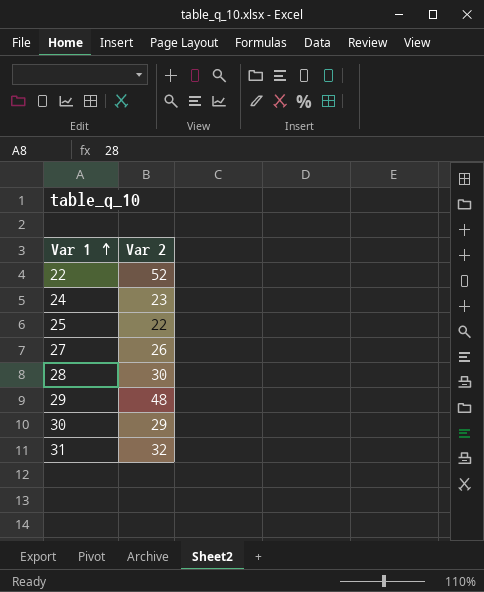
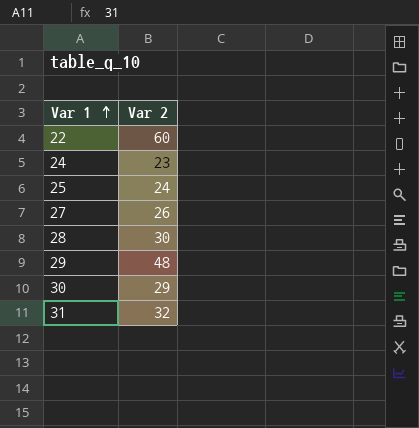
22 | Var 2: 52 -> 60
25 | Var 2: 22 -> 24

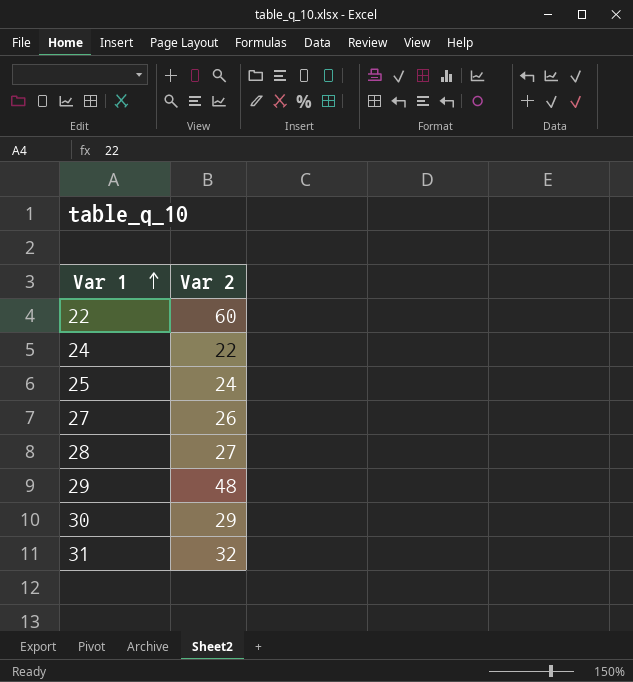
24 | Var 2: 23 -> 22
28 | Var 2: 30 -> 27

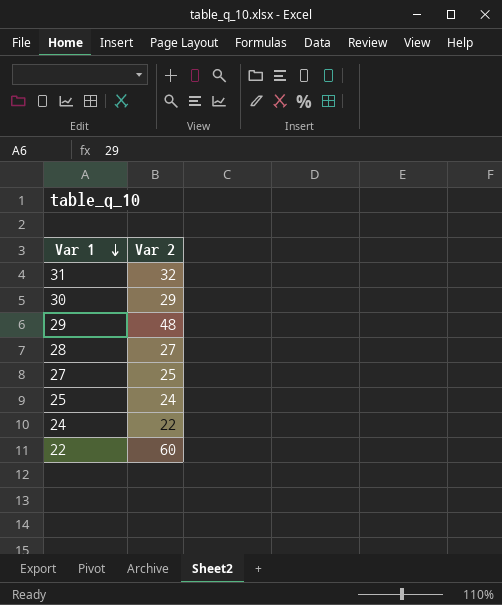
row order: Var 1 ascending -> Var 1 descending
27 | Var 2: 26 -> 25

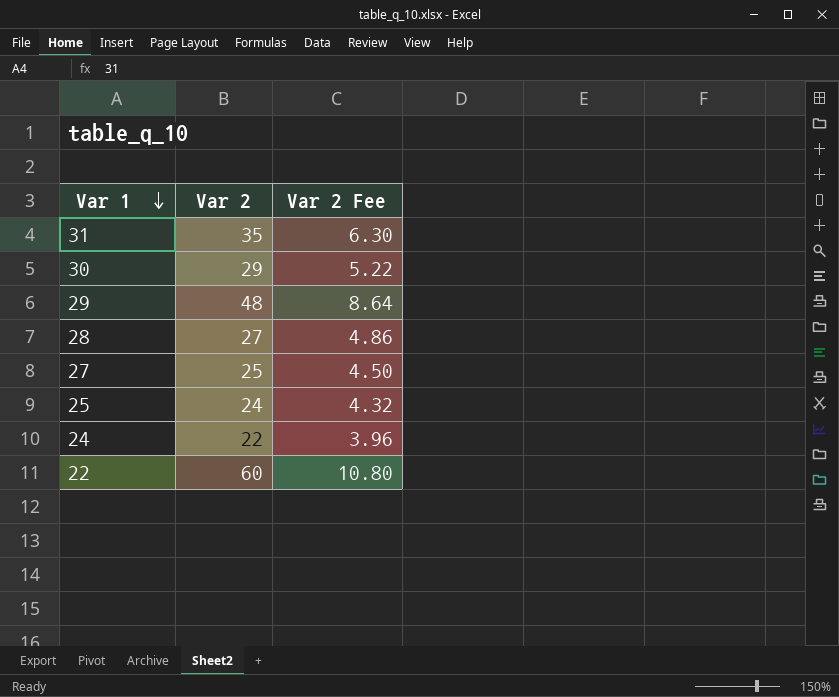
column Var 2 Fee | formula: none -> [Var 2] * 0.18
31 | Var 2: 32 -> 35

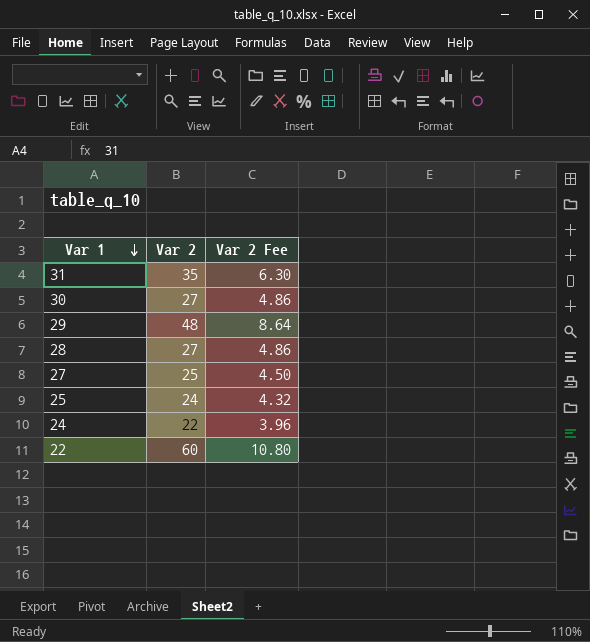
30 | Var 2: 29 -> 27
30 | Var 2 Fee: 5.22 -> 4.86

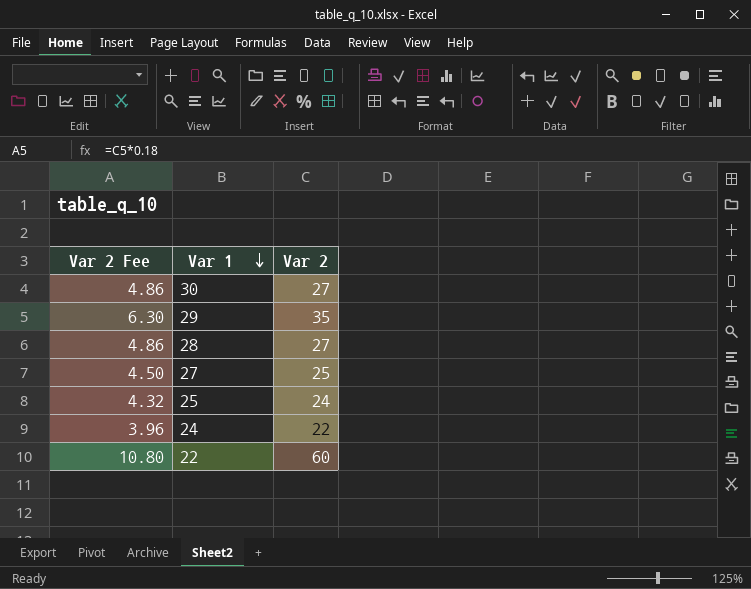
column Var 2 Fee | position: 3 -> 1
row 31: 35 | 6.30 -> none
29 | Var 2 Fee: 8.64 -> 6.30
29 | Var 2: 48 -> 35

